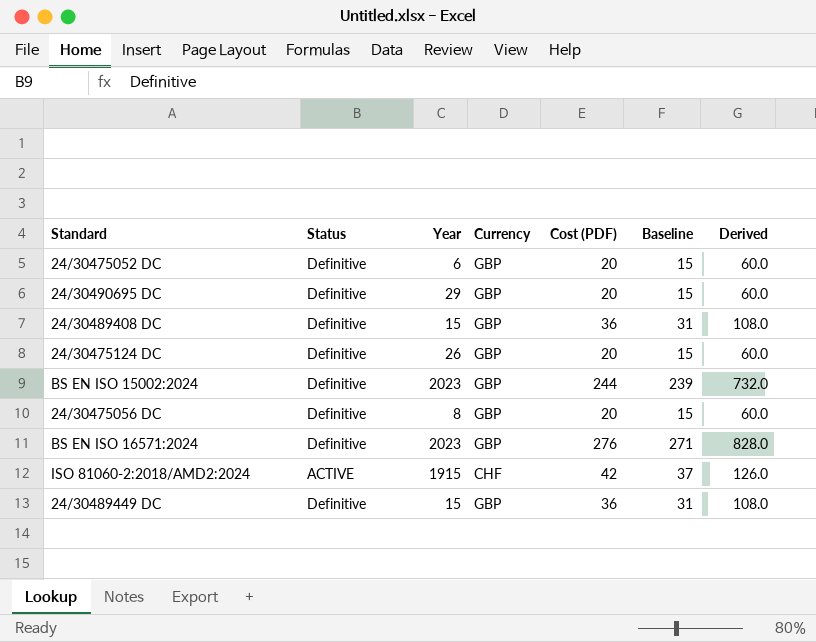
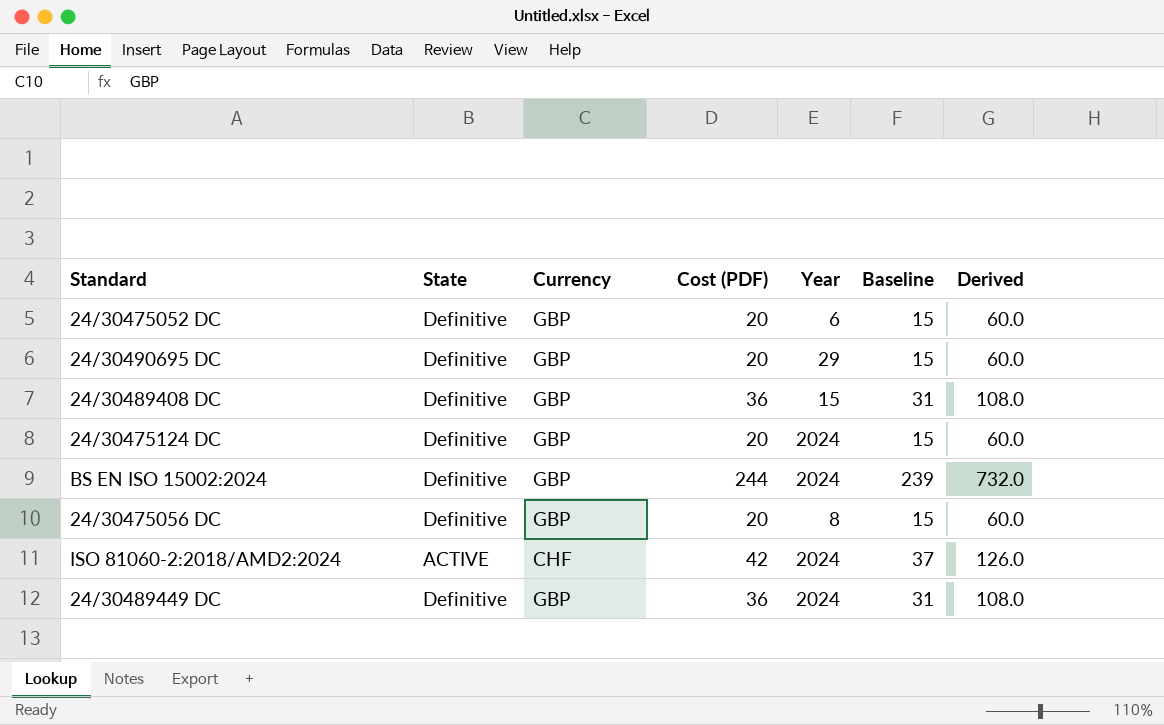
column name: Status -> State
column Year | position: 3 -> 5
row BS EN ISO 16571:2024: Definitive | 2023 | GBP | 276 | 271 | 828.0 -> none
24/30475124 DC | Year: 26 -> 2024
BS EN ISO 15002:2024 | Year: 2023 -> 2024
ISO 81060-2:2018/AMD2:2024 | Year: 1915 -> 2024
24/30489449 DC | Year: 15 -> 2024

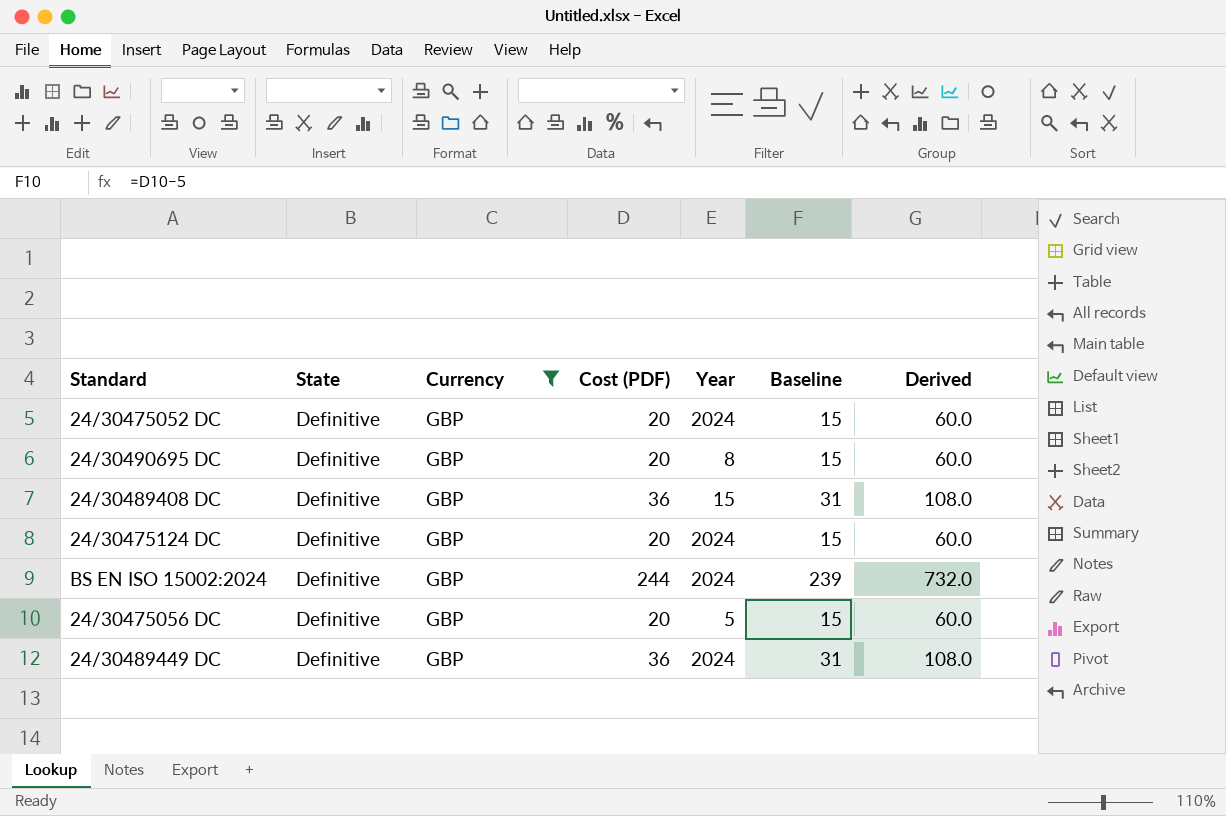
filter: none -> Currency = GBP
24/30475052 DC | Year: 6 -> 2024
24/30490695 DC | Year: 29 -> 8
24/30475056 DC | Year: 8 -> 5

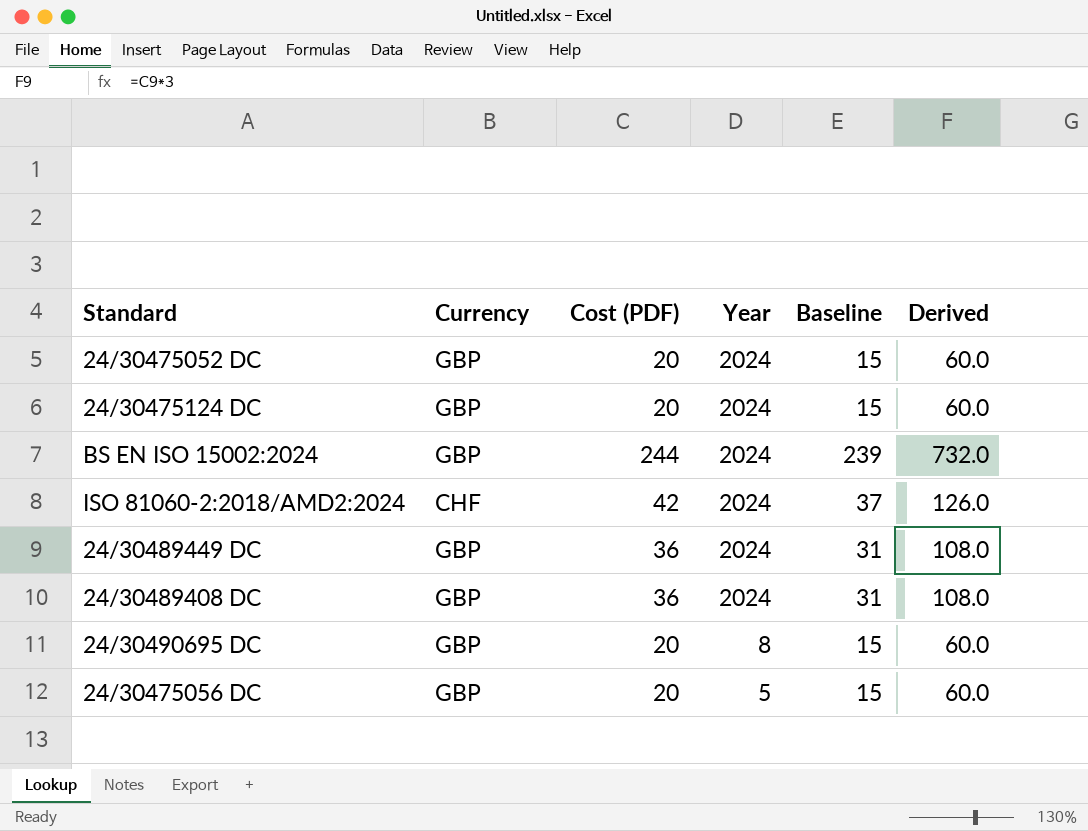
filter: Currency = GBP -> none
row order: none -> Year descending
column State | position: 2 -> none
24/30489408 DC | Year: 15 -> 2024

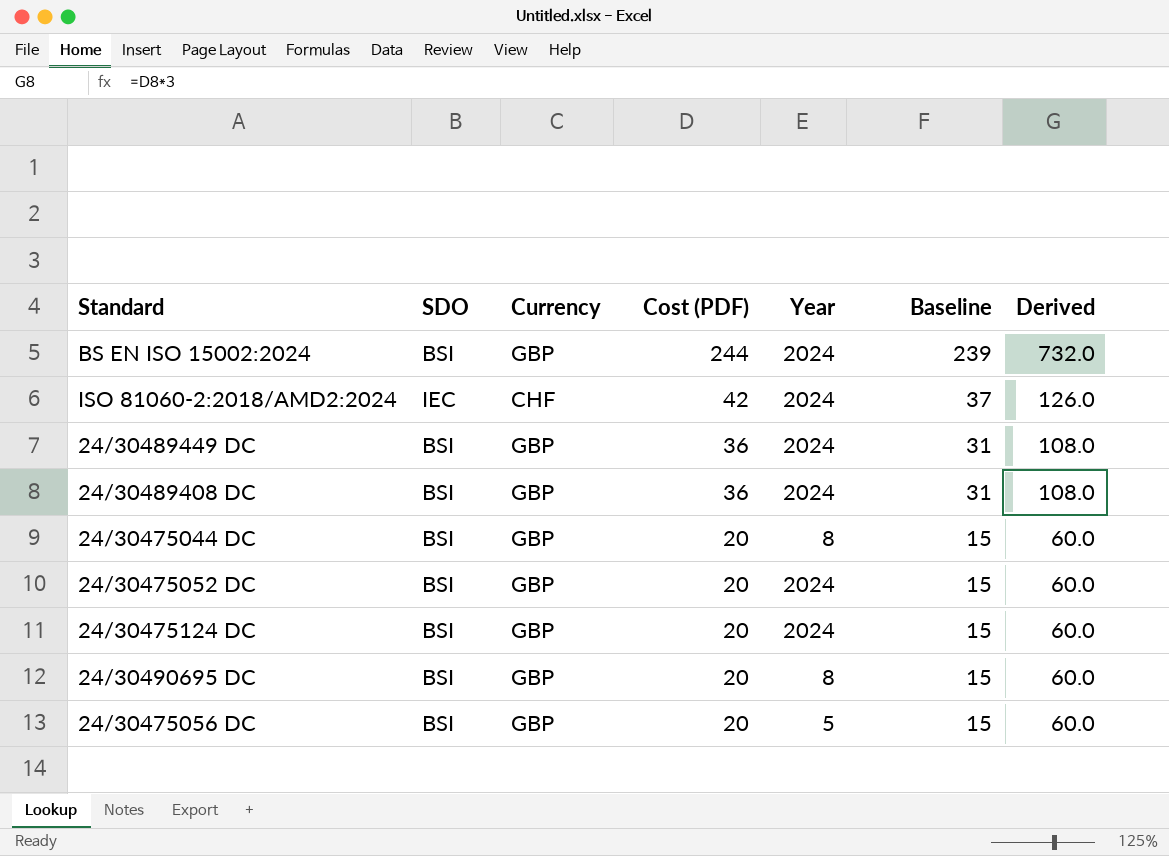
row order: Year descending -> Cost (PDF) descending
column SDO | position: none -> 2
row 24/30475044 DC: none -> BSI | GBP | 20 | 8 | 15 | 60.0

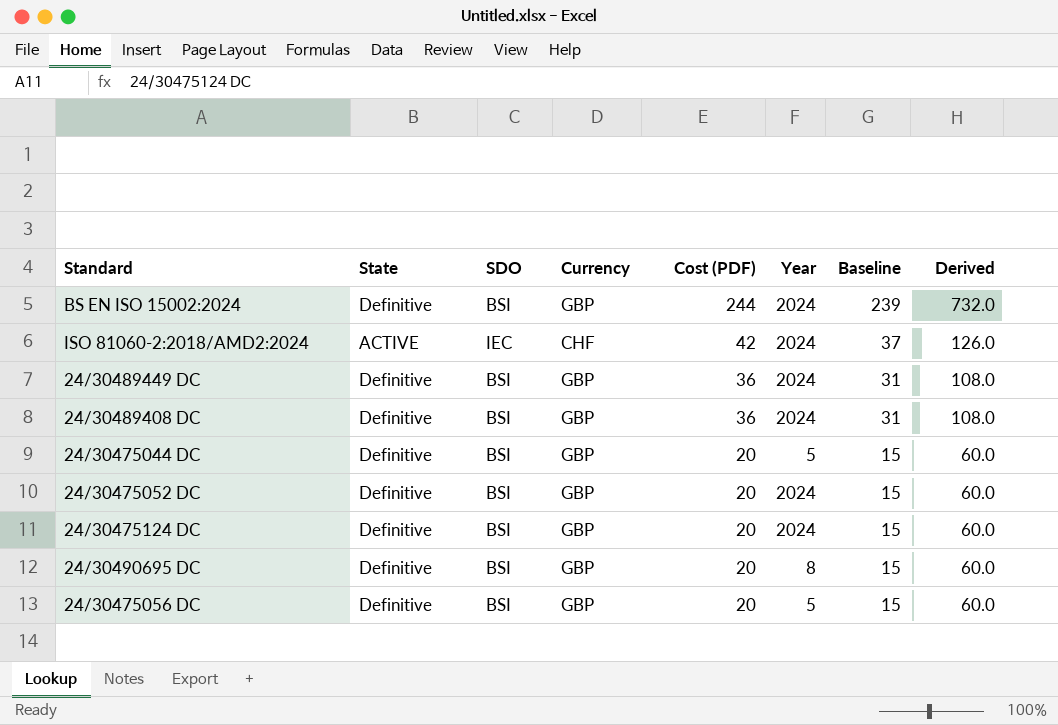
column State | position: none -> 2
24/30475044 DC | Year: 8 -> 5

